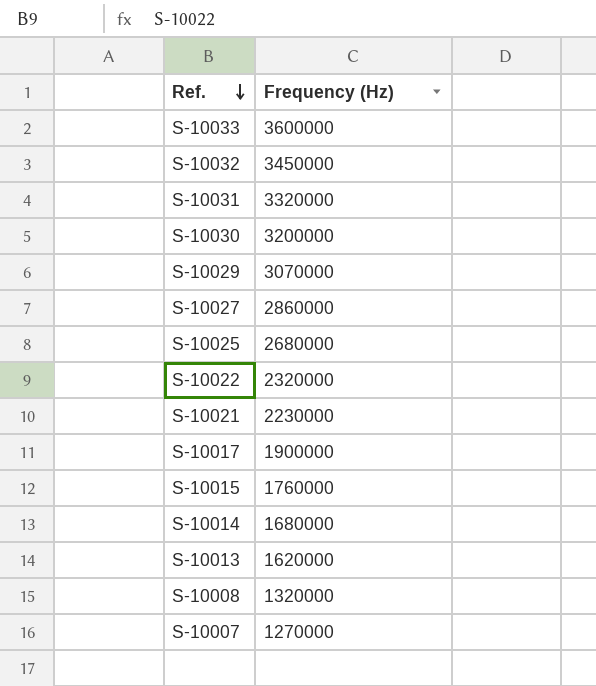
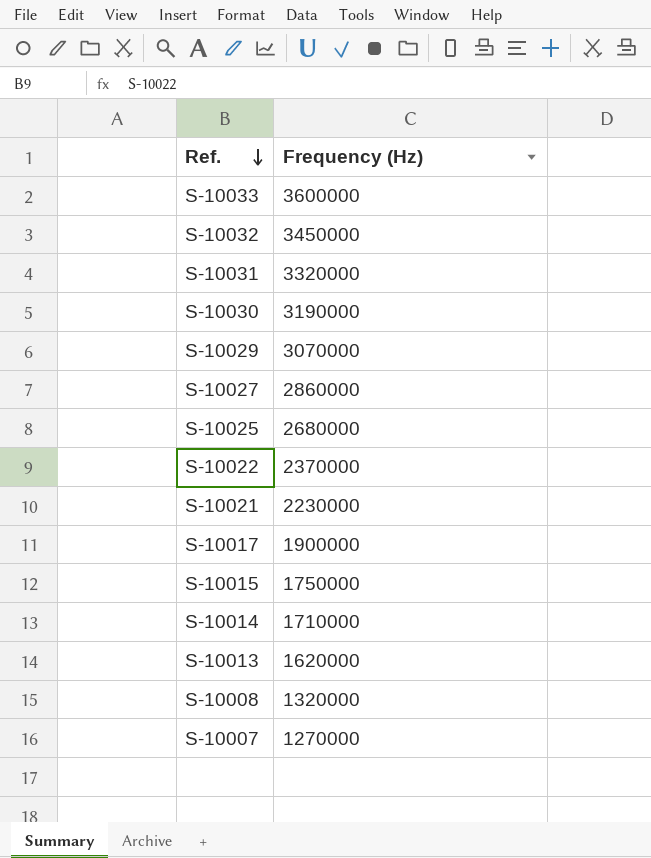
S-10030 | Frequency (Hz): 3200000 -> 3190000
S-10022 | Frequency (Hz): 2320000 -> 2370000
S-10015 | Frequency (Hz): 1760000 -> 1750000
S-10014 | Frequency (Hz): 1680000 -> 1710000

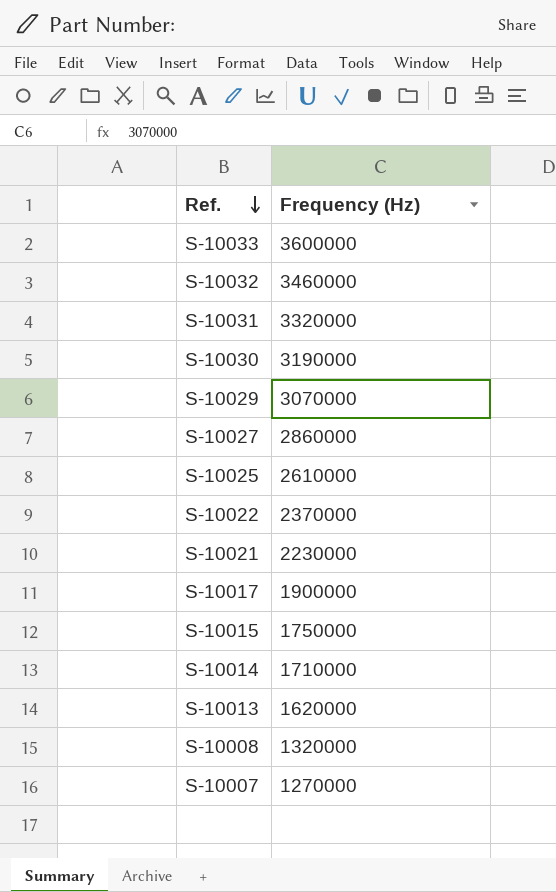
S-10032 | Frequency (Hz): 3450000 -> 3460000
S-10025 | Frequency (Hz): 2680000 -> 2610000

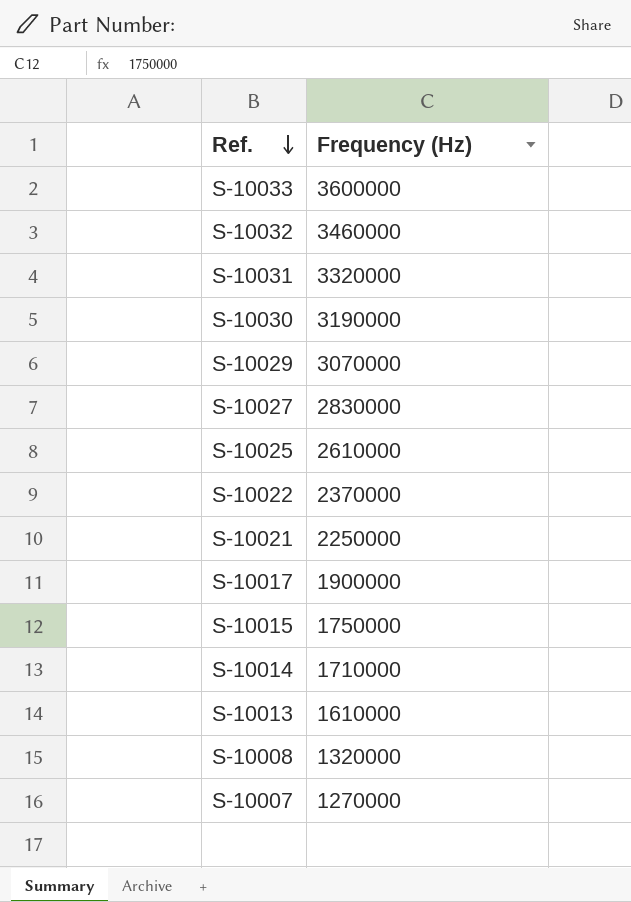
S-10027 | Frequency (Hz): 2860000 -> 2830000
S-10021 | Frequency (Hz): 2230000 -> 2250000
S-10013 | Frequency (Hz): 1620000 -> 1610000

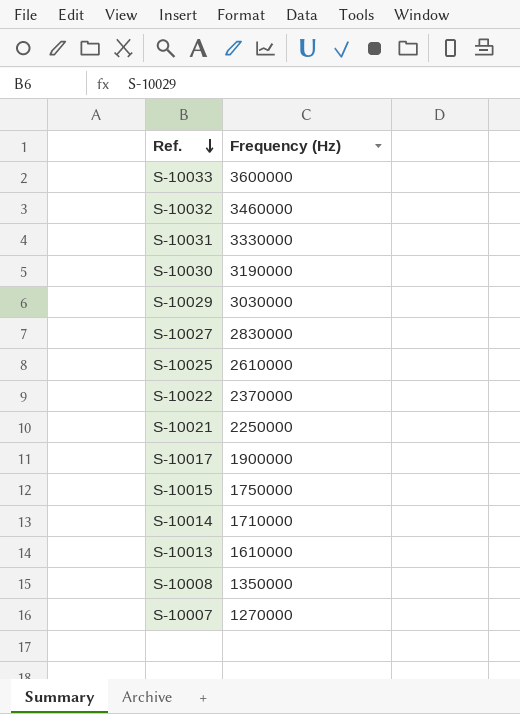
S-10031 | Frequency (Hz): 3320000 -> 3330000
S-10029 | Frequency (Hz): 3070000 -> 3030000
S-10008 | Frequency (Hz): 1320000 -> 1350000

